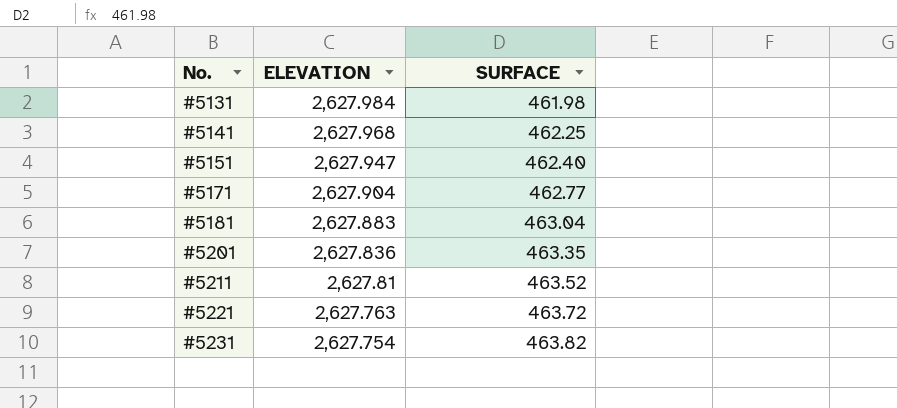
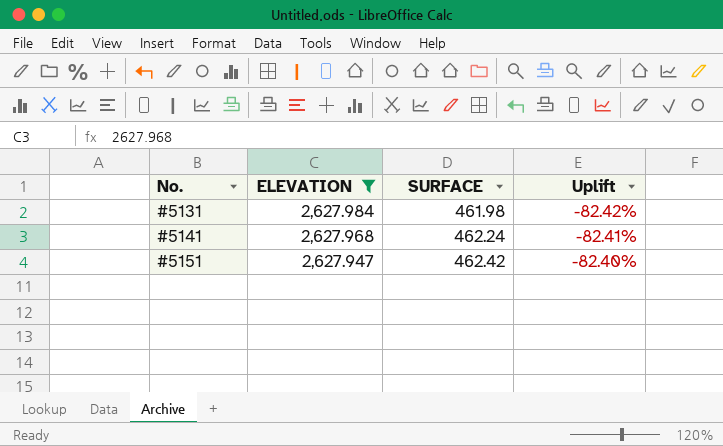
filter: none -> ELEVATION >= 2,627.947
column Uplift | formula: none -> ([SURFACE] - [ELEVATION]) / [ELEVATION]
#5141 | SURFACE: 462.25 -> 462.24
#5151 | SURFACE: 462.40 -> 462.42

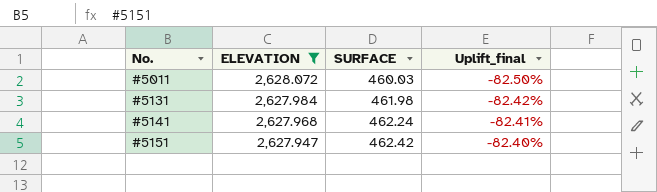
column name: Uplift -> Uplift_final
row #5011: none -> 2,628.072 | 460.03 | -82.50%

